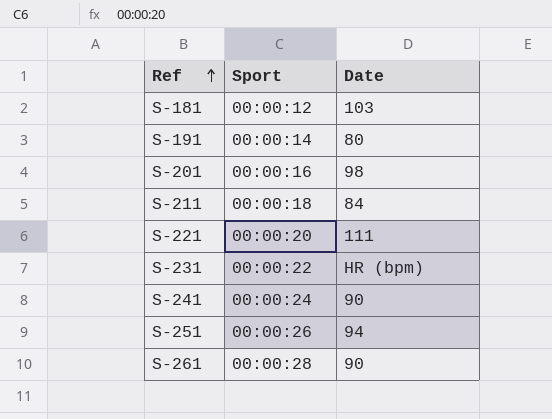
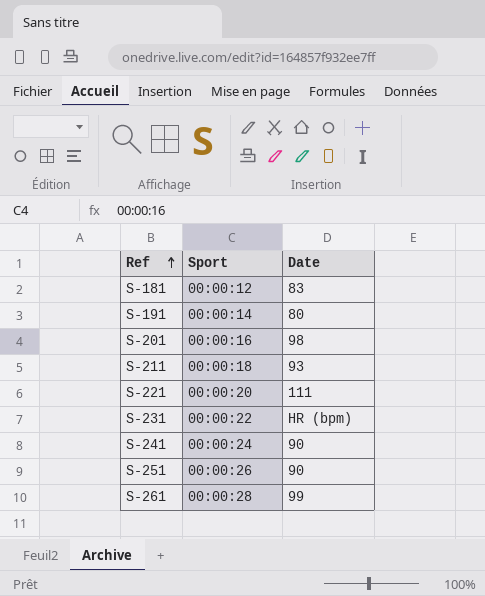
S-181 | Date: 103 -> 83
S-211 | Date: 84 -> 93
S-251 | Date: 94 -> 90
S-261 | Date: 90 -> 99

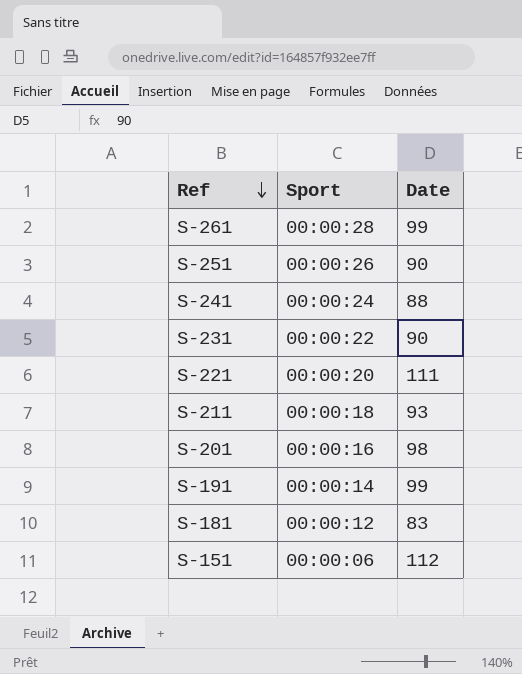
row order: Ref ascending -> Ref descending
S-241 | Date: 90 -> 88
S-231 | Date: HR (bpm) -> 90
S-191 | Date: 80 -> 99
row S-151: none -> 00:00:06 | 112

